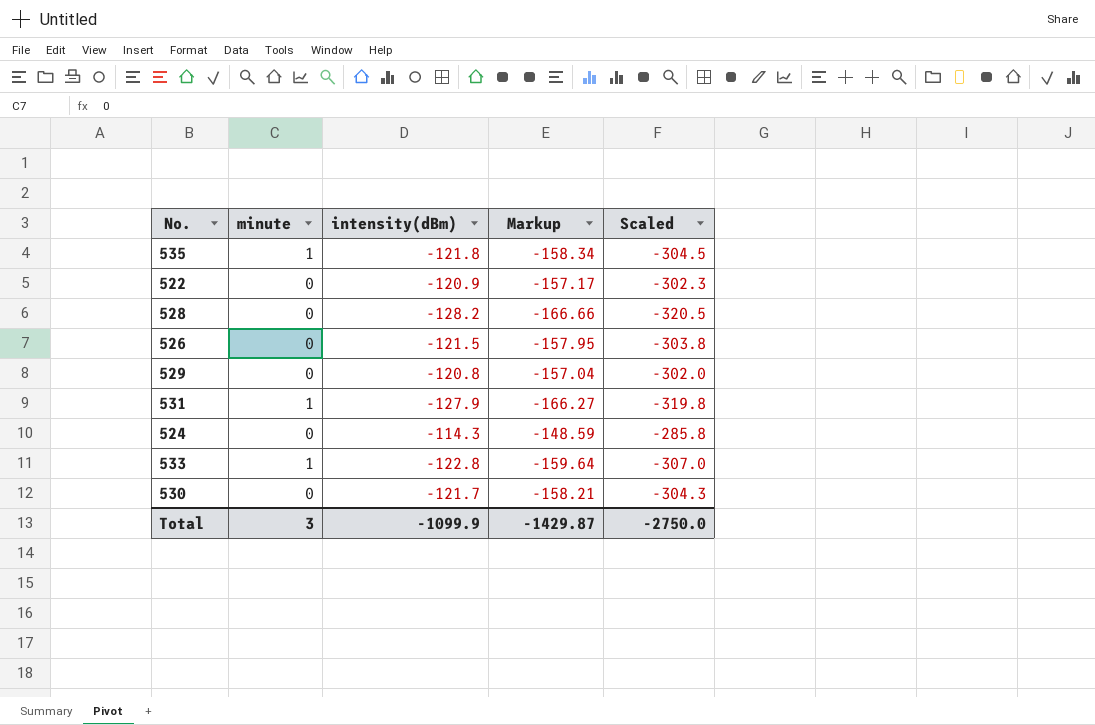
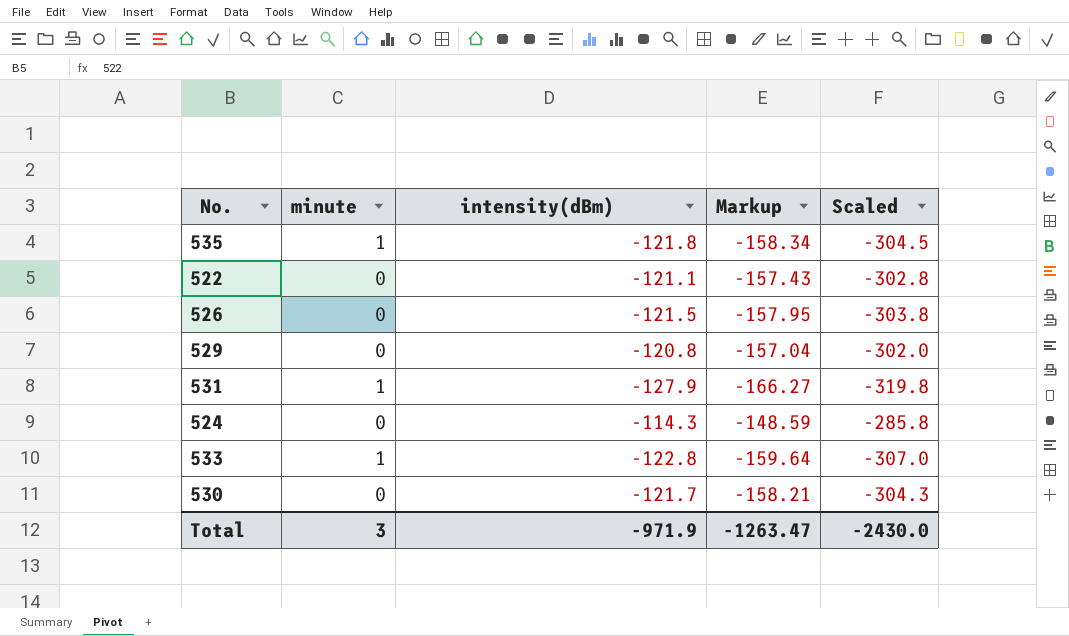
row 528: 0 | -128.2 | -166.66 | -320.5 -> none
522 | intensity(dBm): -120.9 -> -121.1
522 | Markup: -157.17 -> -157.43
522 | Scaled: -302.3 -> -302.8
Total | intensity(dBm): -1099.9 -> -971.9
Total | Markup: -1429.87 -> -1263.47
Total | Scaled: -2750.0 -> -2430.0

